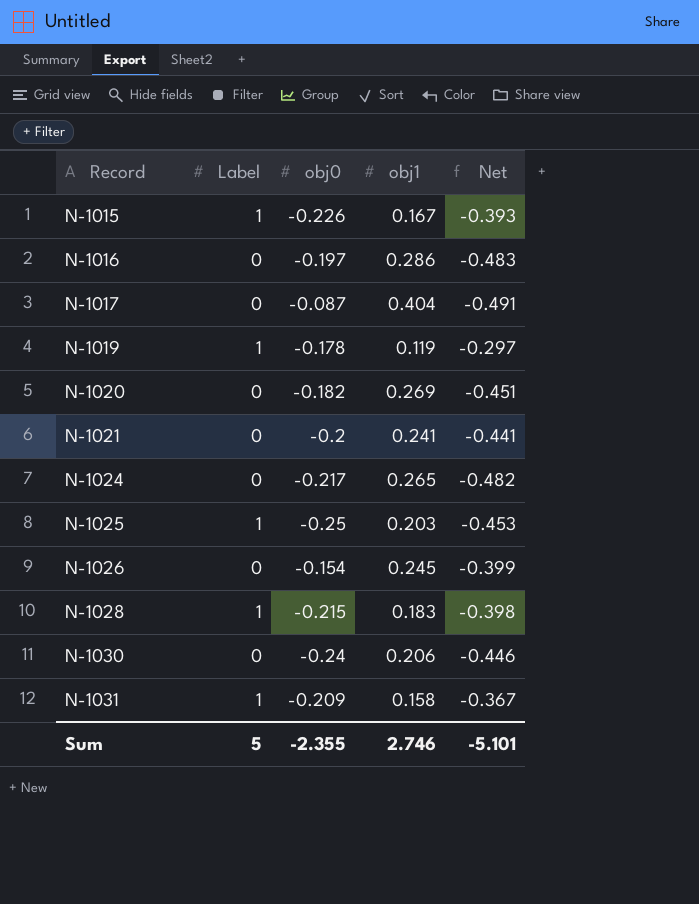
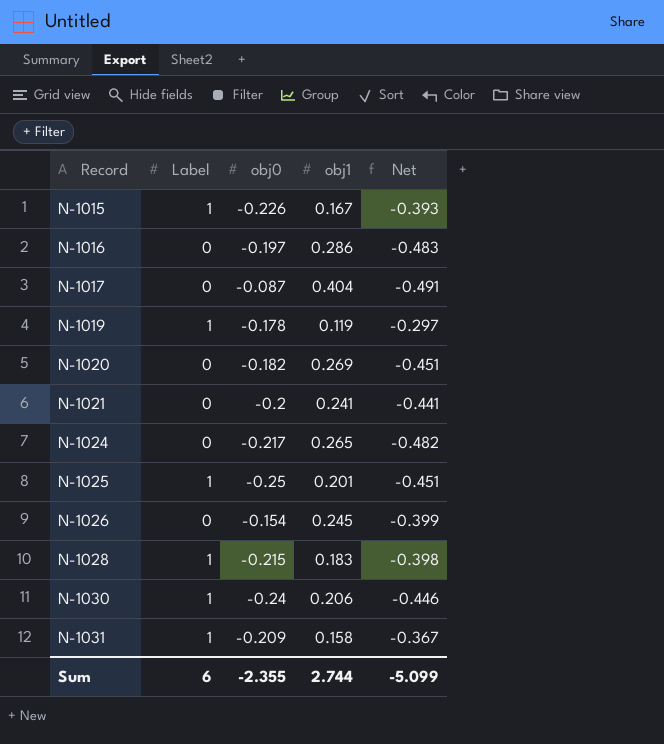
N-1025 | obj1: 0.203 -> 0.201
N-1025 | Net: -0.453 -> -0.451
N-1030 | Label: 0 -> 1
Sum | Label: 5 -> 6
Sum | obj1: 2.746 -> 2.744
Sum | Net: -5.101 -> -5.099

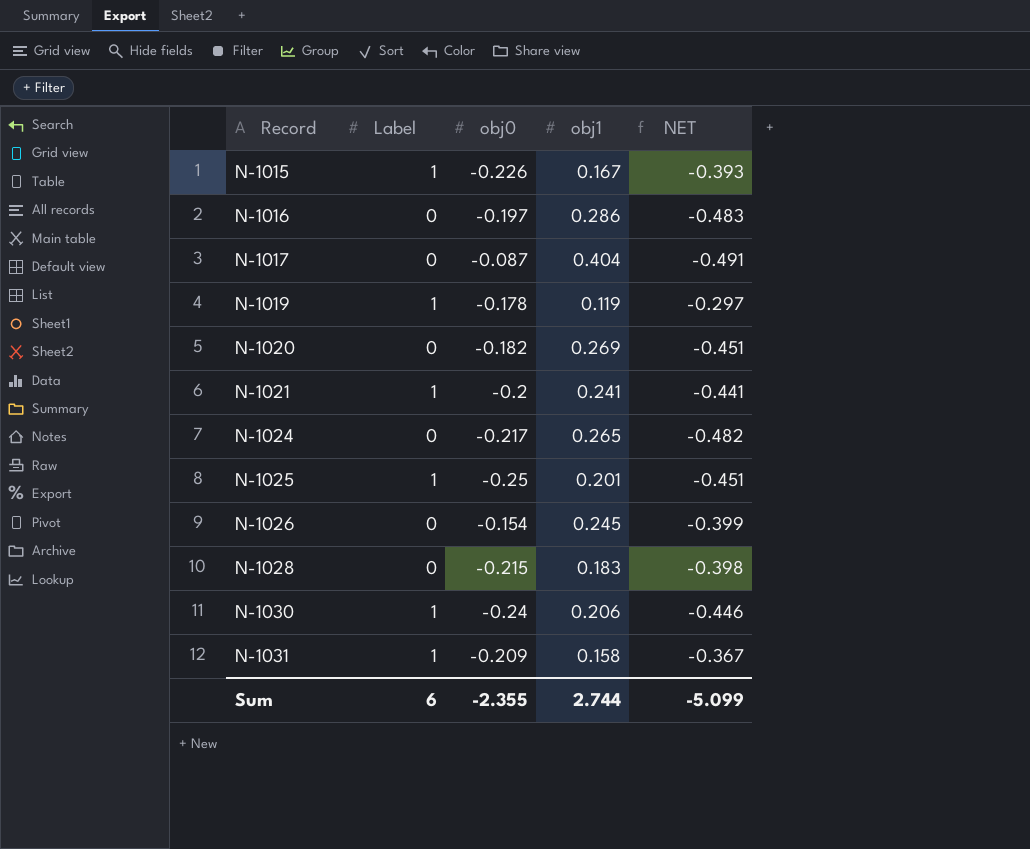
column name: Net -> NET
N-1021 | Label: 0 -> 1
N-1028 | Label: 1 -> 0

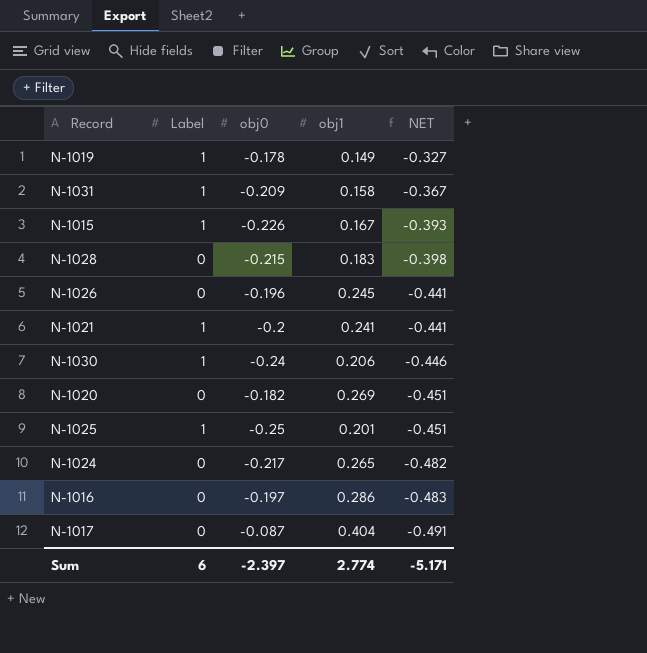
row order: Record ascending -> NET descending
N-1019 | obj1: 0.119 -> 0.149
N-1019 | NET: -0.297 -> -0.327
N-1026 | obj0: -0.154 -> -0.196
N-1026 | NET: -0.399 -> -0.441
Sum | obj0: -2.355 -> -2.397
Sum | obj1: 2.744 -> 2.774
Sum | NET: -5.099 -> -5.171

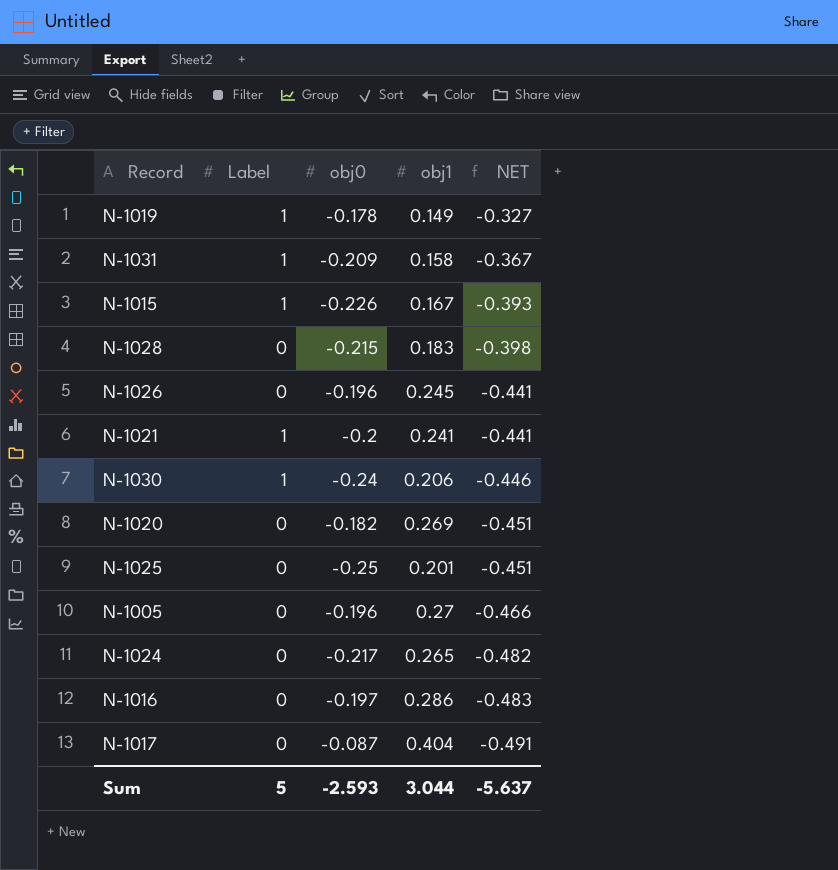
N-1025 | Label: 1 -> 0
row N-1005: none -> 0 | -0.196 | 0.27 | -0.466
Sum | Label: 6 -> 5
Sum | obj0: -2.397 -> -2.593
Sum | obj1: 2.774 -> 3.044
Sum | NET: -5.171 -> -5.637

